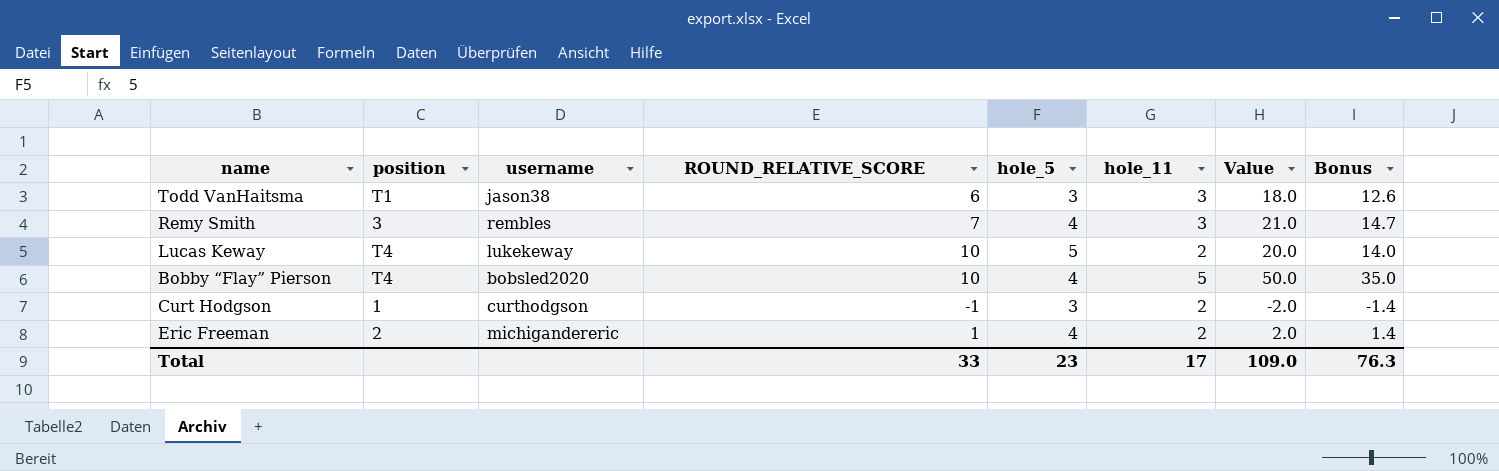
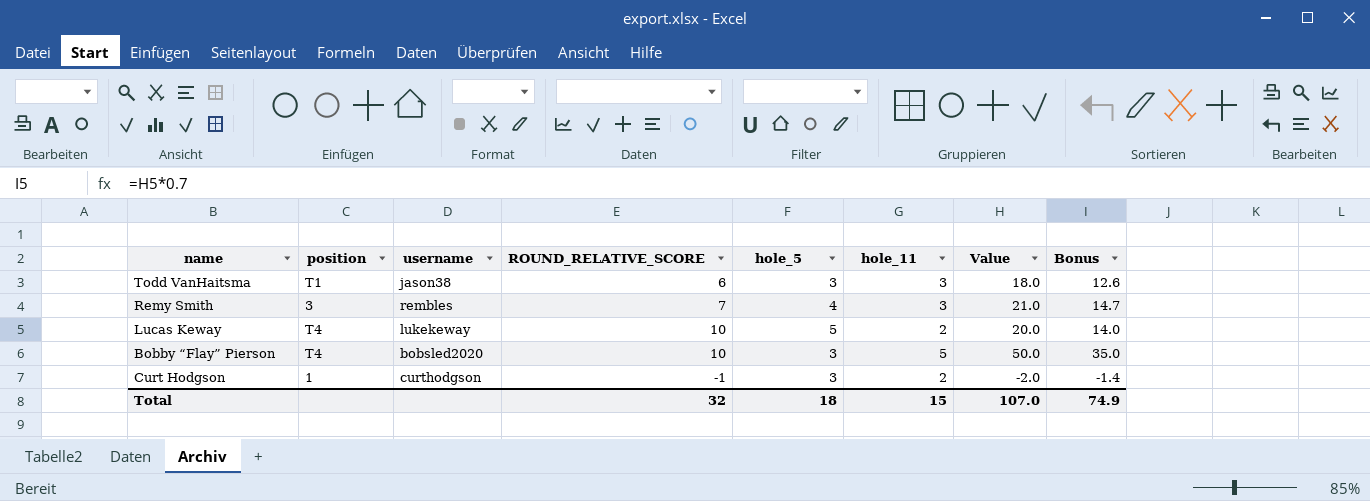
row Eric Freeman: 2 | michigandereric | 1 | 4 | 2 | 2.0 | 1.4 -> none
Bobby “Flay” Pierson | hole_5: 4 -> 3
Total | ROUND_RELATIVE_SCORE: 33 -> 32
Total | hole_5: 23 -> 18
Total | hole_11: 17 -> 15
Total | Value: 109.0 -> 107.0
Total | Bonus: 76.3 -> 74.9

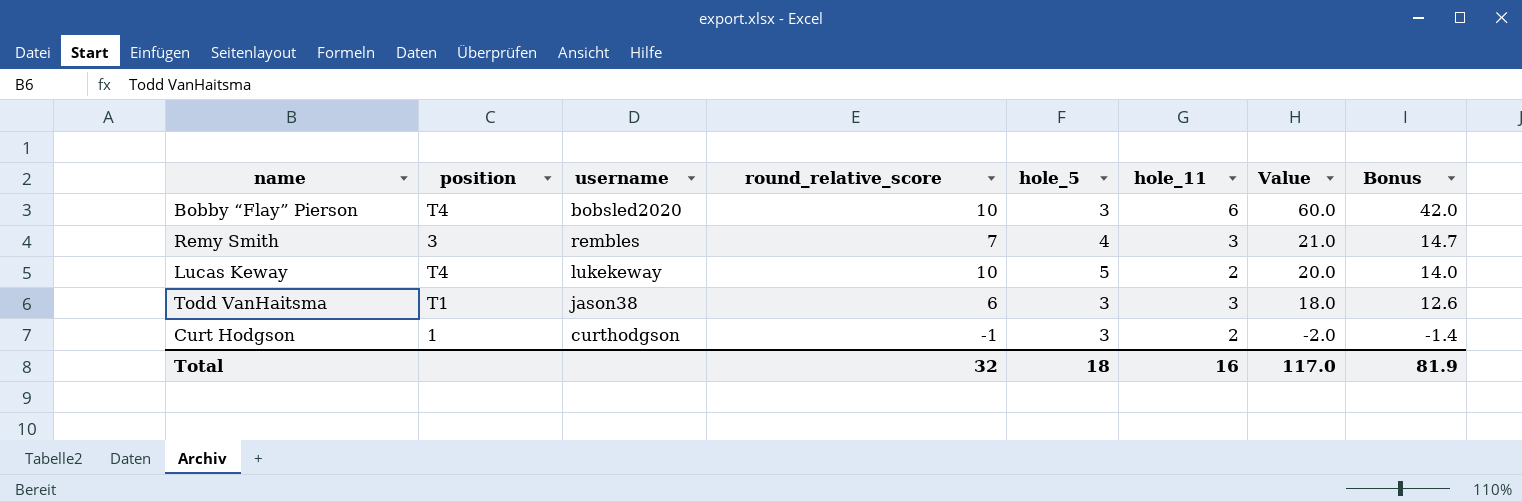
row order: none -> Value descending
column name: ROUND_RELATIVE_SCORE -> round_relative_score
Bobby “Flay” Pierson | hole_11: 5 -> 6
Bobby “Flay” Pierson | Value: 50.0 -> 60.0
Bobby “Flay” Pierson | Bonus: 35.0 -> 42.0
Total | hole_11: 15 -> 16
Total | Value: 107.0 -> 117.0
Total | Bonus: 74.9 -> 81.9

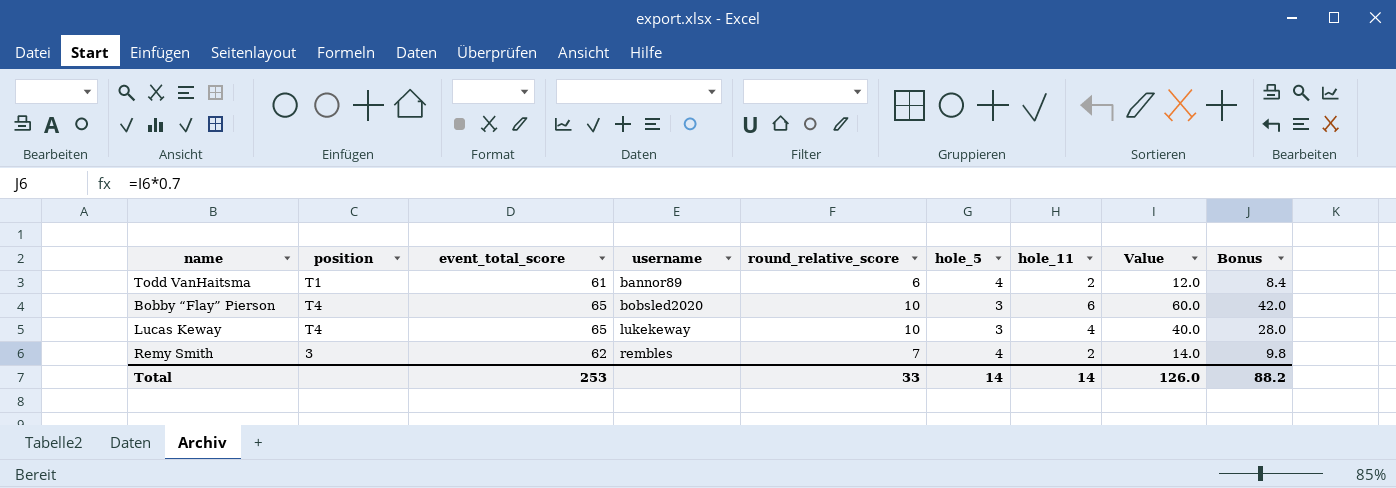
row order: Value descending -> username ascending
column event_total_score | position: none -> 3
row Curt Hodgson: 1 | curthodgson | -1 | 3 | 2 | -2.0 | -1.4 -> none
Todd VanHaitsma | username: jason38 -> bannor89
Todd VanHaitsma | hole_5: 3 -> 4
Todd VanHaitsma | hole_11: 3 -> 2
Todd VanHaitsma | Value: 18.0 -> 12.0
Todd VanHaitsma | Bonus: 12.6 -> 8.4
Lucas Keway | hole_5: 5 -> 3
Lucas Keway | hole_11: 2 -> 4
Lucas Keway | Value: 20.0 -> 40.0
Lucas Keway | Bonus: 14.0 -> 28.0
Remy Smith | hole_11: 3 -> 2
Remy Smith | Value: 21.0 -> 14.0
Remy Smith | Bonus: 14.7 -> 9.8
Total | round_relative_score: 32 -> 33
Total | hole_5: 18 -> 14
Total | hole_11: 16 -> 14
Total | Value: 117.0 -> 126.0
Total | Bonus: 81.9 -> 88.2

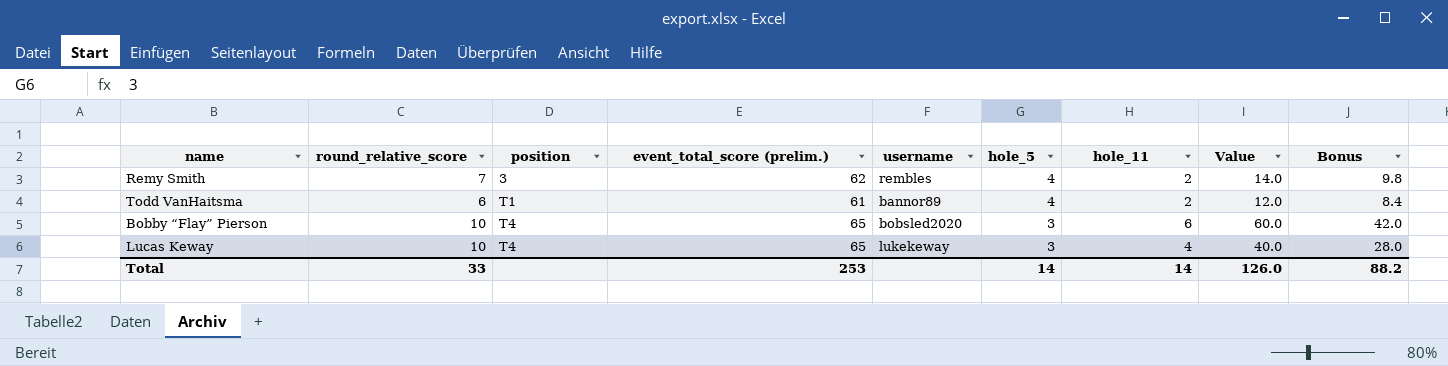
row order: username ascending -> position ascending
column round_relative_score | position: 5 -> 2
column name: event_total_score -> event_total_score (prelim.)

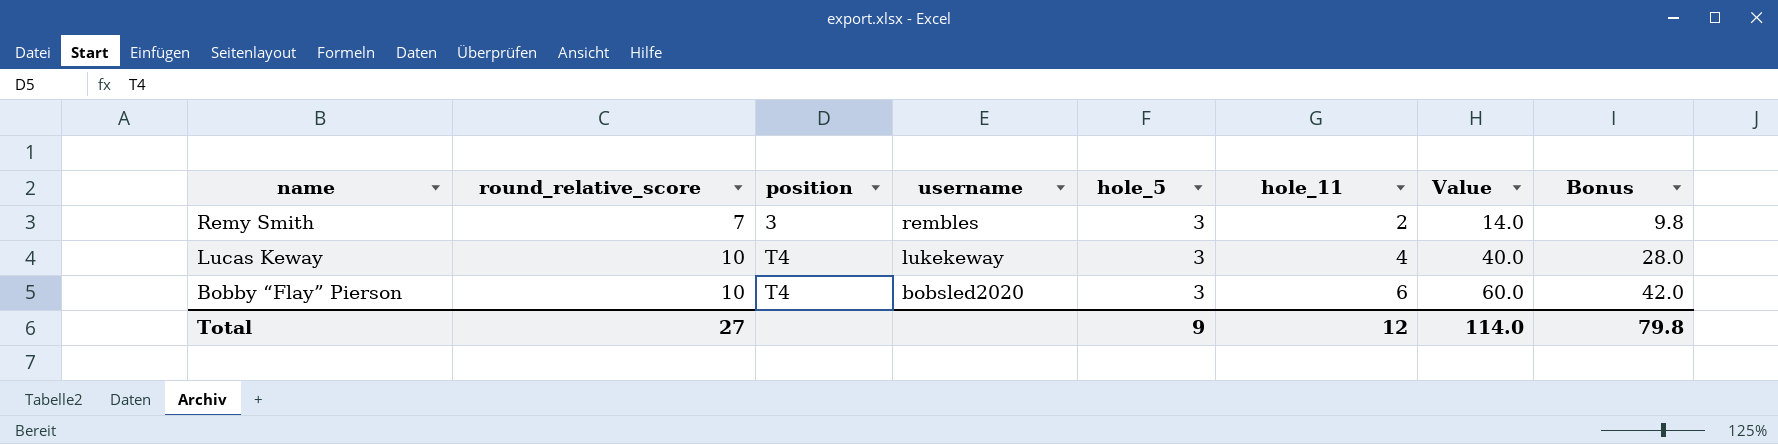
row order: position ascending -> name descending
column event_total_score (prelim.) | position: 4 -> none
row Todd VanHaitsma: 6 | T1 | 61 | bannor89 | 4 | 2 | 12.0 | 8.4 -> none
Remy Smith | hole_5: 4 -> 3
Total | round_relative_score: 33 -> 27
Total | hole_5: 14 -> 9
Total | hole_11: 14 -> 12
Total | Value: 126.0 -> 114.0
Total | Bonus: 88.2 -> 79.8

